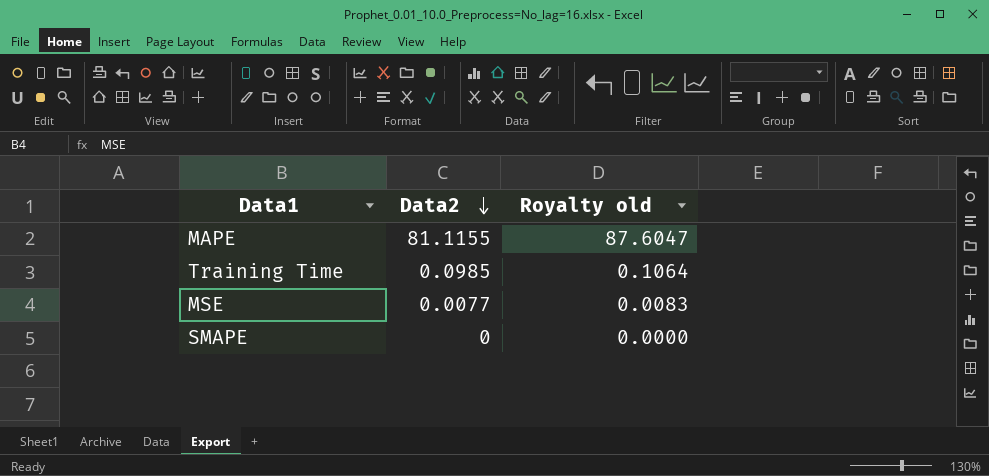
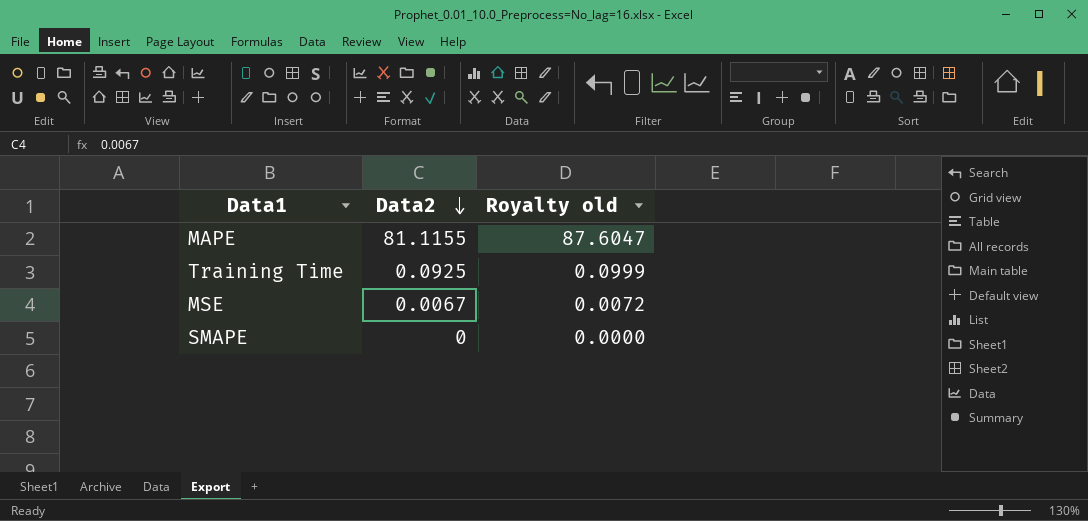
Training Time | Data2: 0.0985 -> 0.0925
Training Time | Royalty old: 0.1064 -> 0.0999
MSE | Data2: 0.0077 -> 0.0067
MSE | Royalty old: 0.0083 -> 0.0072

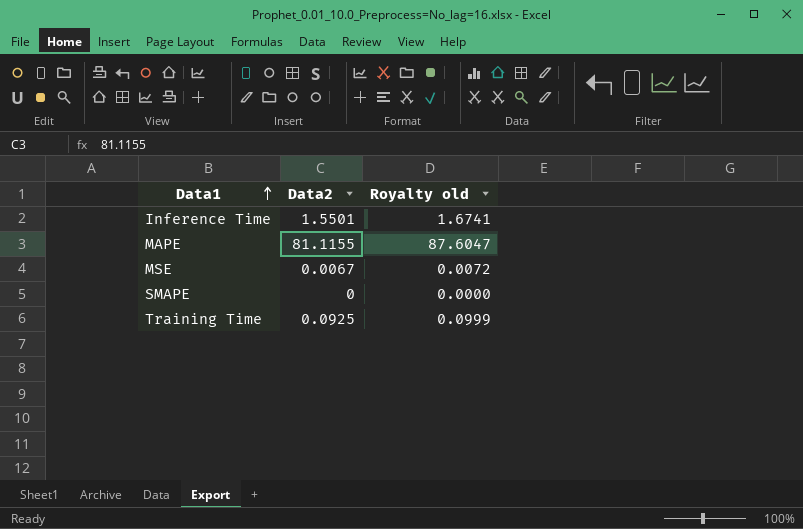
row order: Data2 descending -> Data1 ascending
row Inference Time: none -> 1.5501 | 1.6741

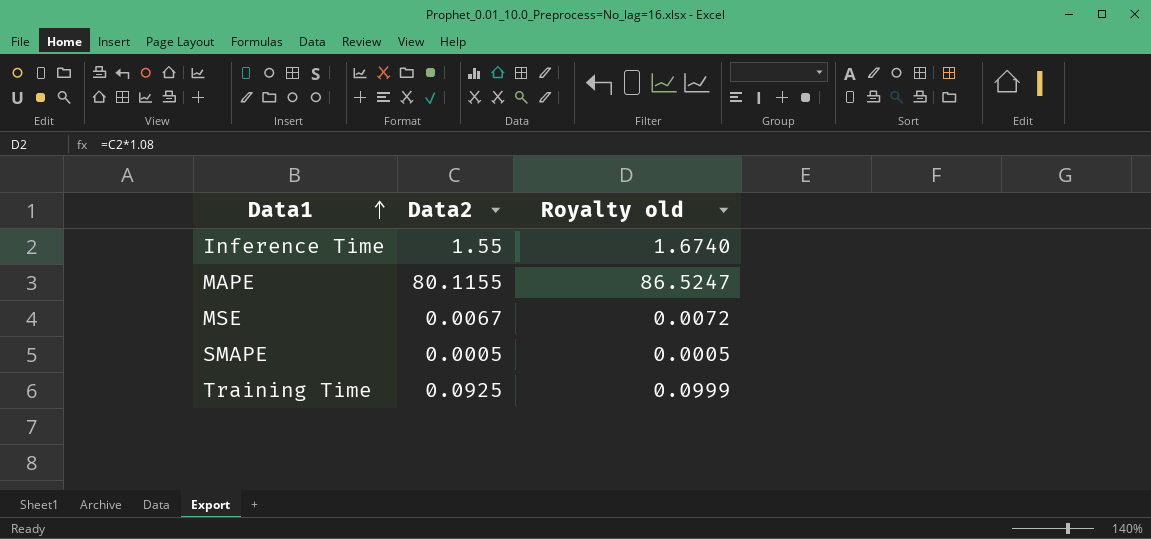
Inference Time | Data2: 1.5501 -> 1.55
Inference Time | Royalty old: 1.6741 -> 1.6740
MAPE | Data2: 81.1155 -> 80.1155
MAPE | Royalty old: 87.6047 -> 86.5247
SMAPE | Data2: 0 -> 0.0005
SMAPE | Royalty old: 0.0000 -> 0.0005

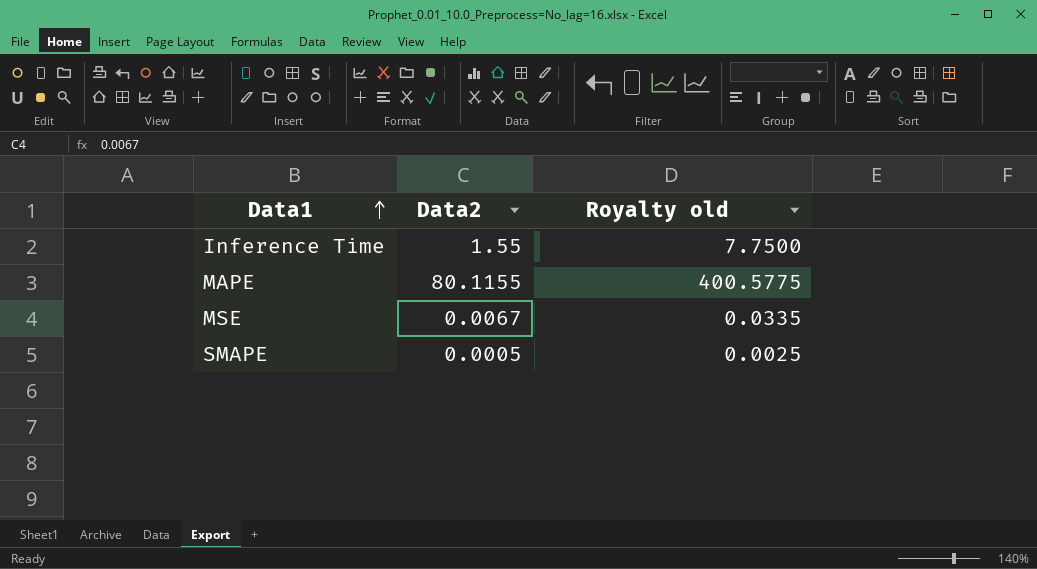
column Royalty old | formula: [Data2] * 1.08 -> [Data2] * 5
row Training Time: 0.0925 | 0.0999 -> none

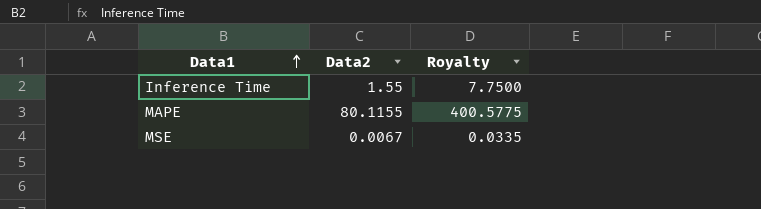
column name: Royalty old -> Royalty
row SMAPE: 0.0005 | 0.0025 -> none

